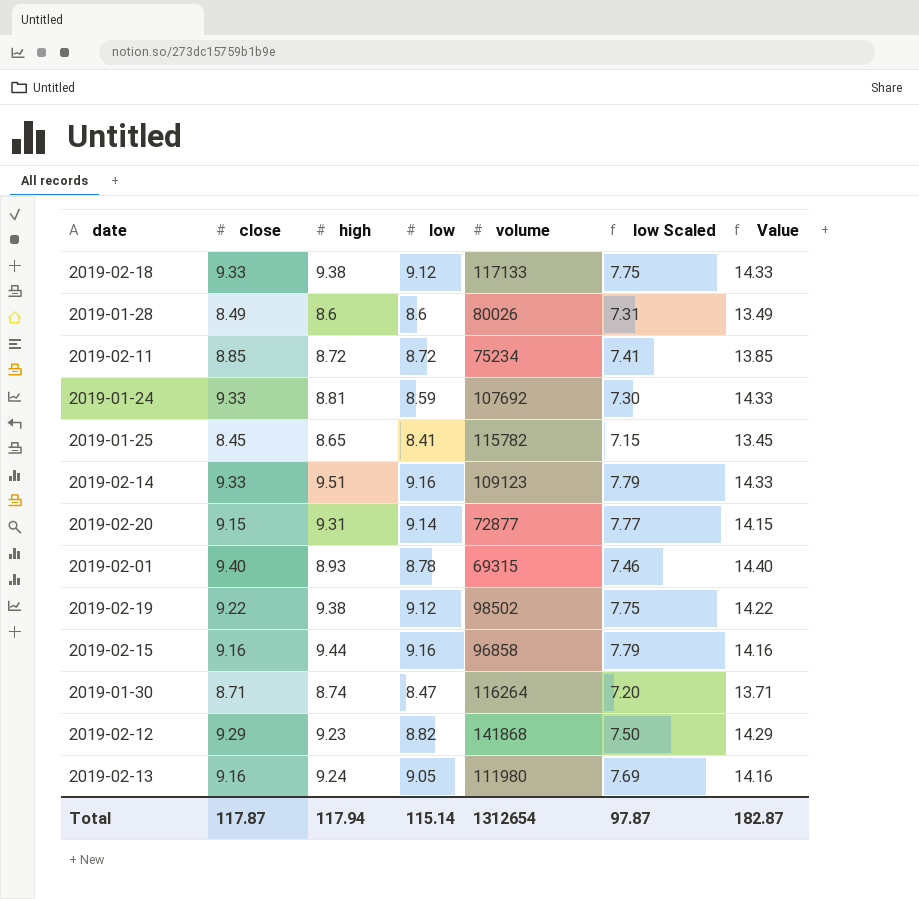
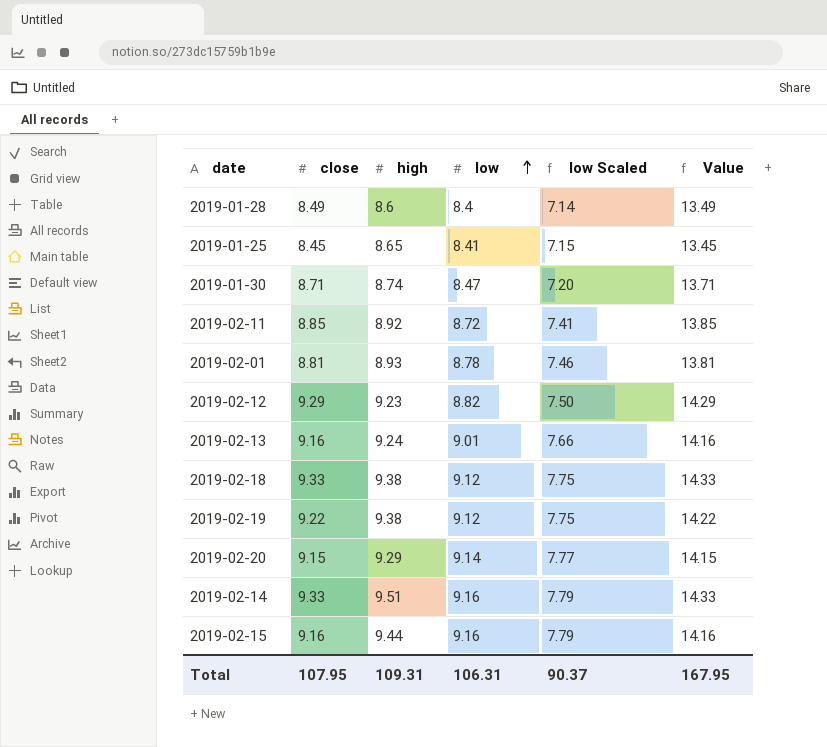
row order: none -> low ascending
column volume | position: 5 -> none
row 2019-01-24: 9.33 | 8.81 | 8.59 | 107692 | 7.30 | 14.33 -> none
2019-01-28 | low: 8.6 -> 8.4
2019-01-28 | low Scaled: 7.31 -> 7.14
2019-02-11 | high: 8.72 -> 8.92
2019-02-01 | close: 9.40 -> 8.81
2019-02-01 | Value: 14.40 -> 13.81
2019-02-13 | low: 9.05 -> 9.01
2019-02-13 | low Scaled: 7.69 -> 7.66
2019-02-20 | high: 9.31 -> 9.29
Total | close: 117.87 -> 107.95
Total | high: 117.94 -> 109.31
Total | low: 115.14 -> 106.31
Total | low Scaled: 97.87 -> 90.37
Total | Value: 182.87 -> 167.95

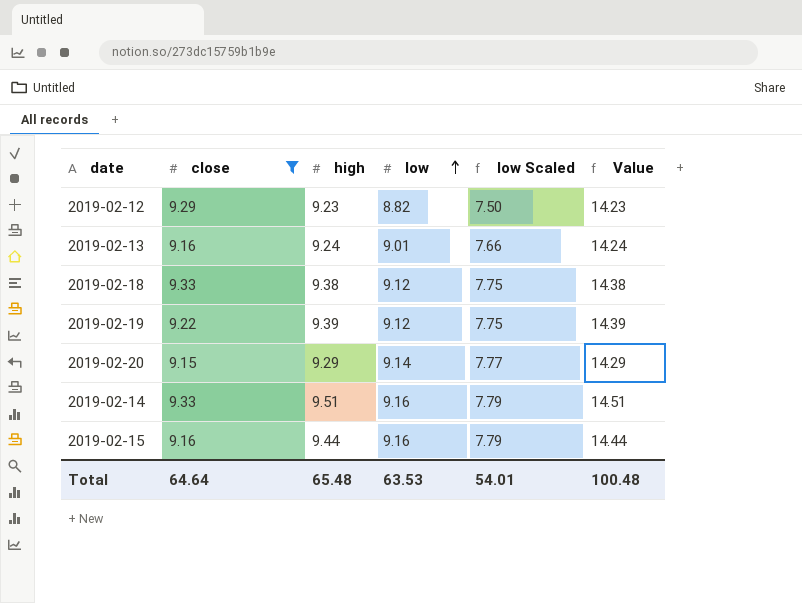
filter: none -> close >= 9.15
column Value | formula: [close] + 5 -> [high] + 5
2019-02-19 | high: 9.38 -> 9.39
Total | close: 107.95 -> 64.64
Total | high: 109.31 -> 65.48
Total | low: 106.31 -> 63.53
Total | low Scaled: 90.37 -> 54.01
Total | Value: 167.95 -> 100.48

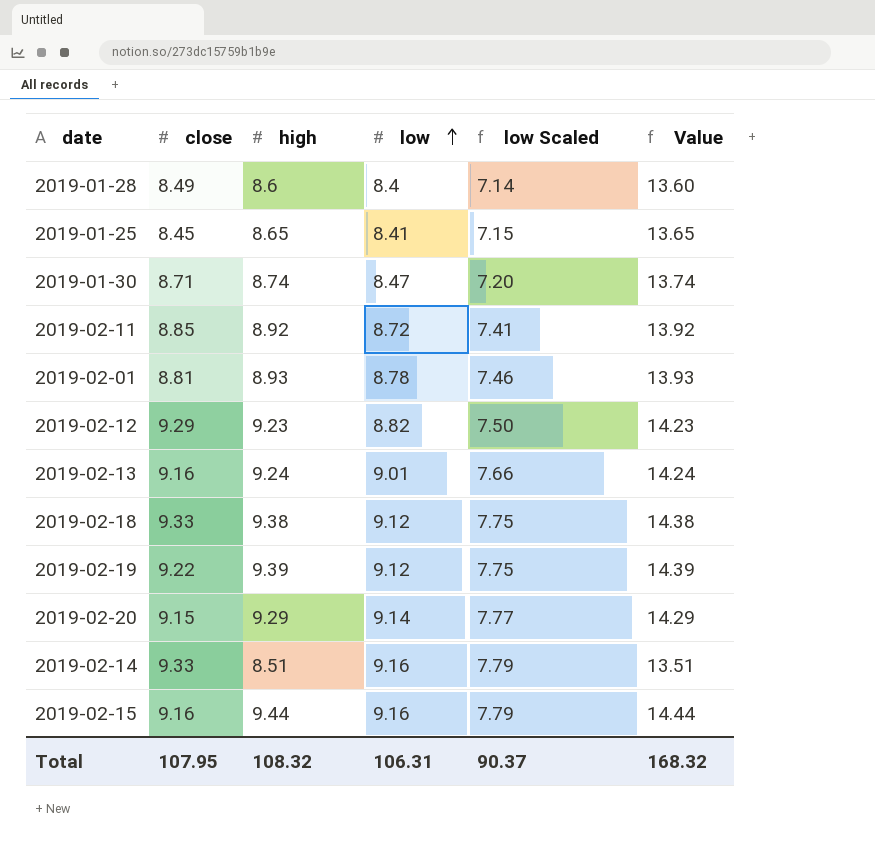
filter: close >= 9.15 -> none
2019-02-14 | high: 9.51 -> 8.51
2019-02-14 | Value: 14.51 -> 13.51
Total | close: 64.64 -> 107.95
Total | high: 65.48 -> 108.32
Total | low: 63.53 -> 106.31
Total | low Scaled: 54.01 -> 90.37
Total | Value: 100.48 -> 168.32

